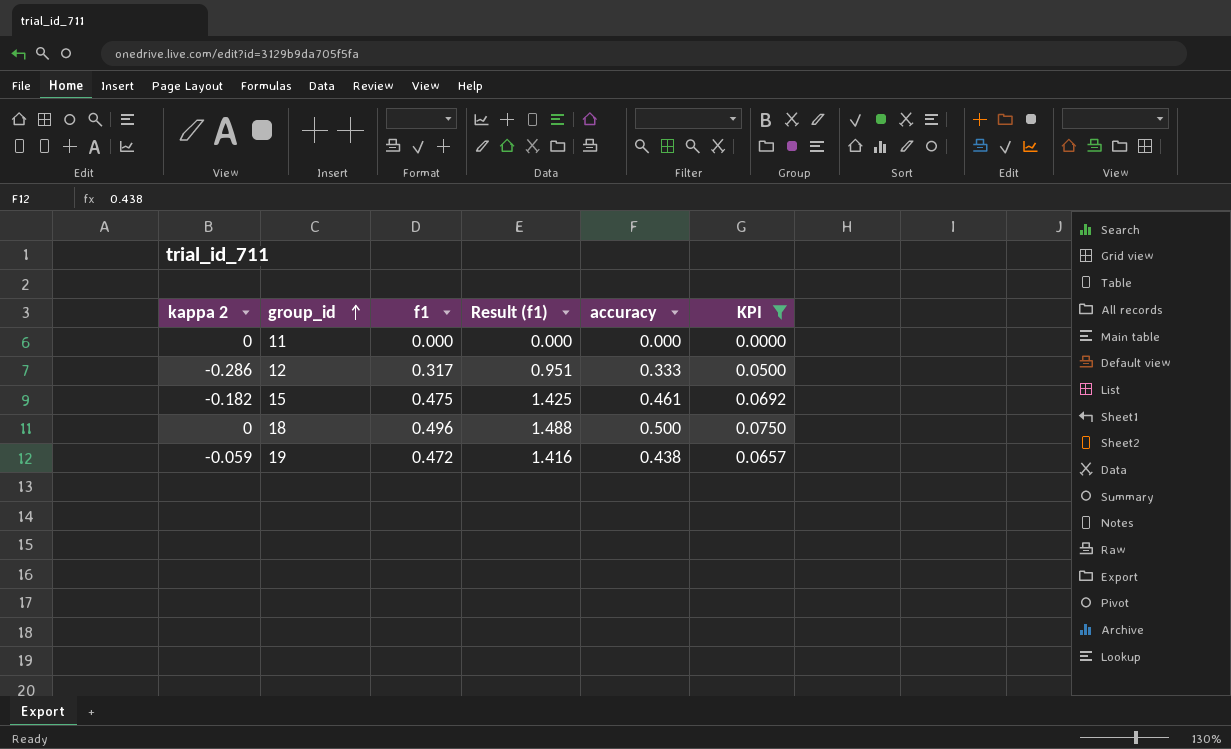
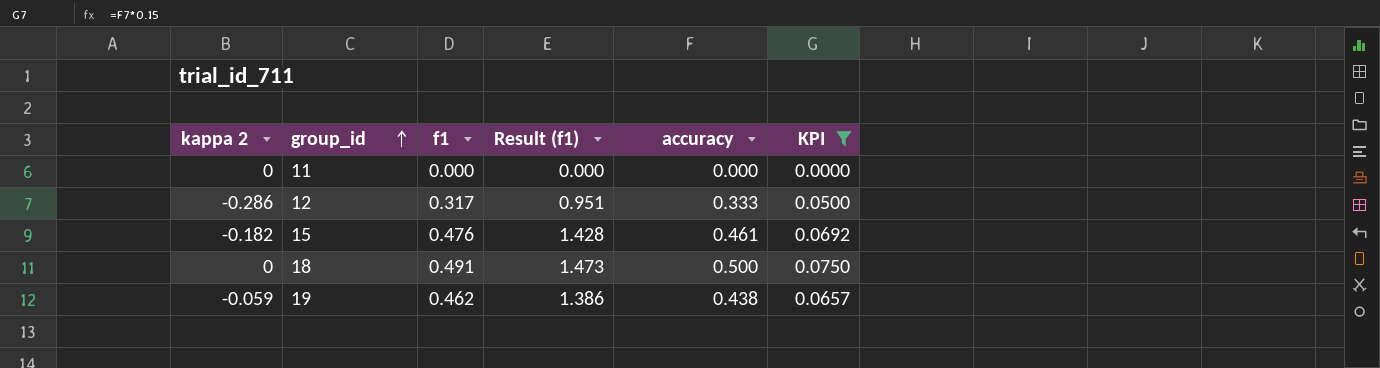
15 | f1: 0.475 -> 0.476
15 | Result (f1): 1.425 -> 1.428
18 | f1: 0.496 -> 0.491
18 | Result (f1): 1.488 -> 1.473
19 | f1: 0.472 -> 0.462
19 | Result (f1): 1.416 -> 1.386

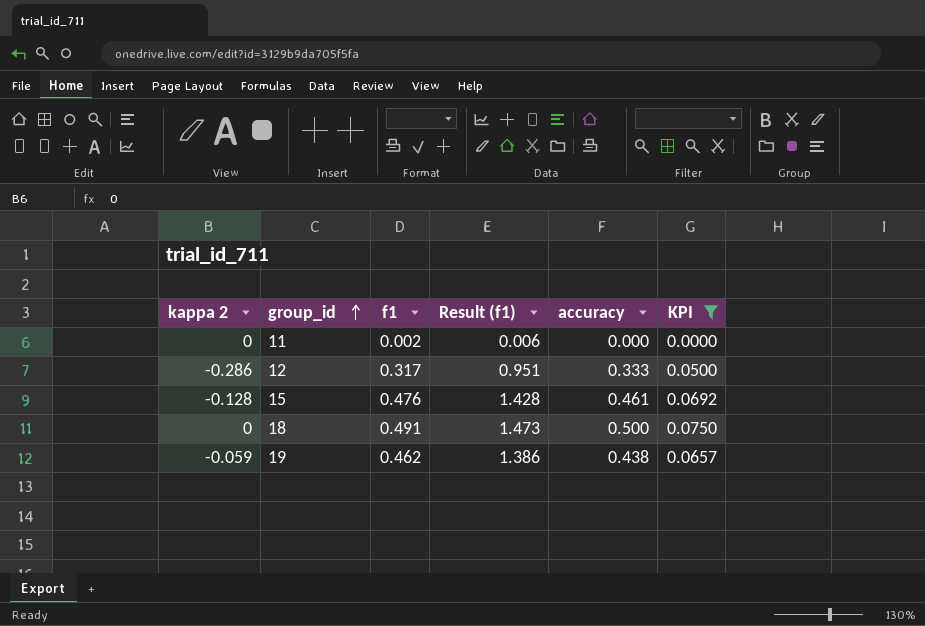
11 | f1: 0.000 -> 0.002
11 | Result (f1): 0.000 -> 0.006
15 | kappa 2: -0.182 -> -0.128

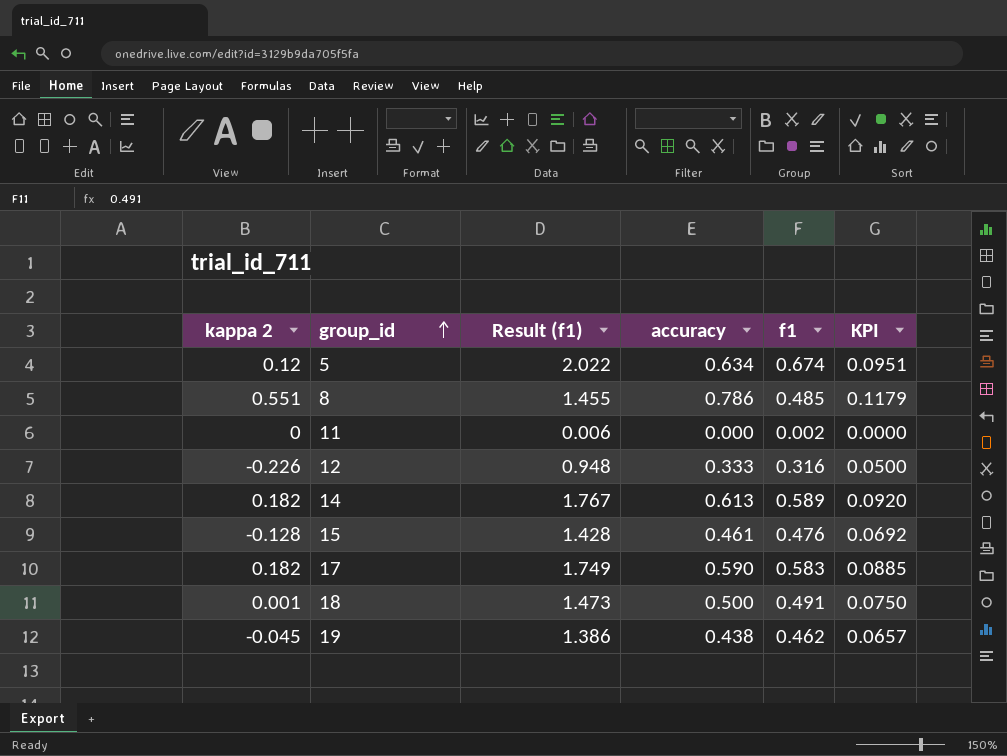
filter: KPI <= 0.0750 -> none
column f1 | position: 3 -> 5
12 | kappa 2: -0.286 -> -0.226
12 | Result (f1): 0.951 -> 0.948
12 | f1: 0.317 -> 0.316
18 | kappa 2: 0 -> 0.001
19 | kappa 2: -0.059 -> -0.045

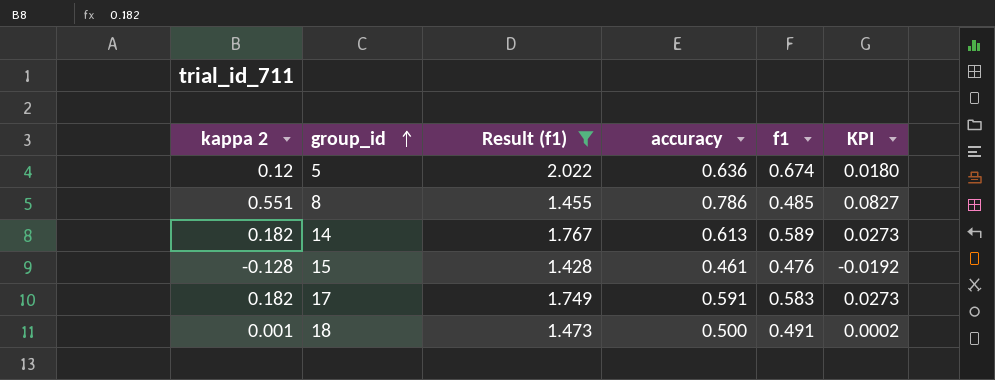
filter: none -> Result (f1) >= 1.428
column KPI | formula: [accuracy] * 0.15 -> [kappa 2] * 0.15
5 | accuracy: 0.634 -> 0.636
17 | accuracy: 0.590 -> 0.591

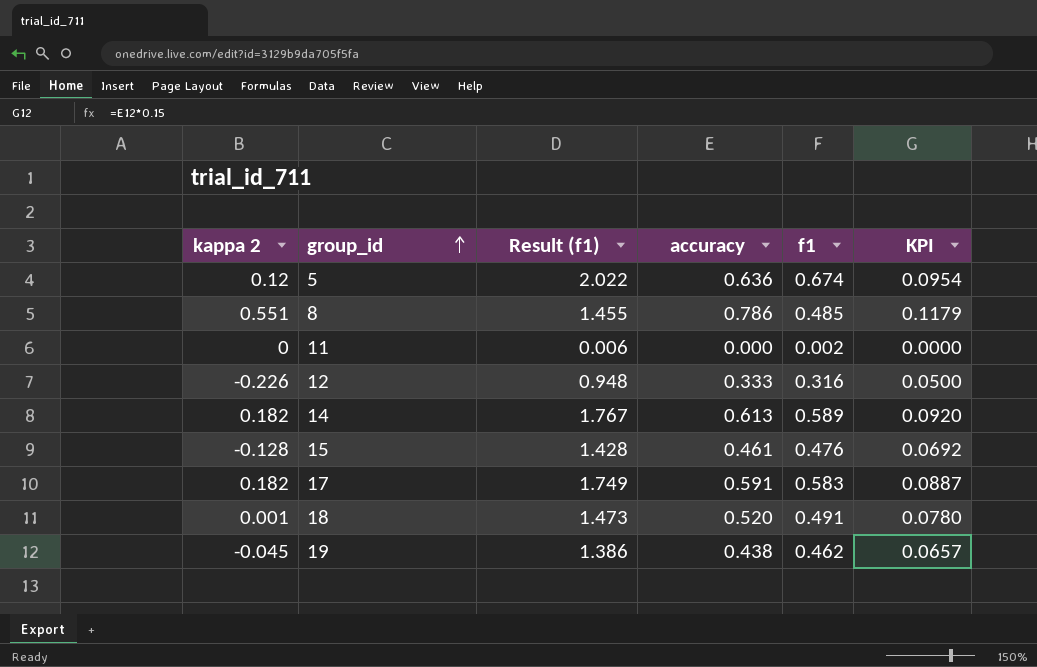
filter: Result (f1) >= 1.428 -> none
column KPI | formula: [kappa 2] * 0.15 -> [accuracy] * 0.15
18 | accuracy: 0.500 -> 0.520

